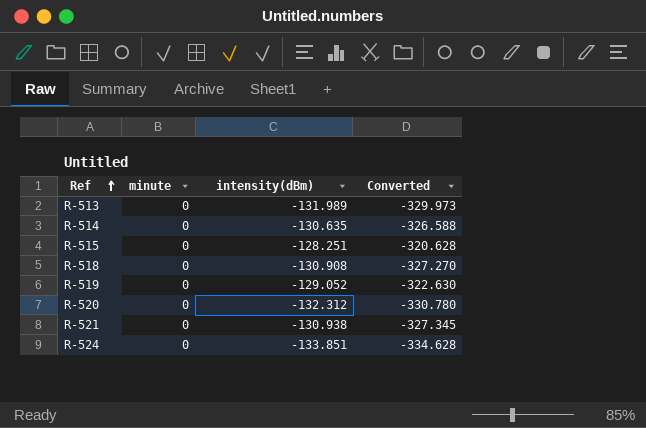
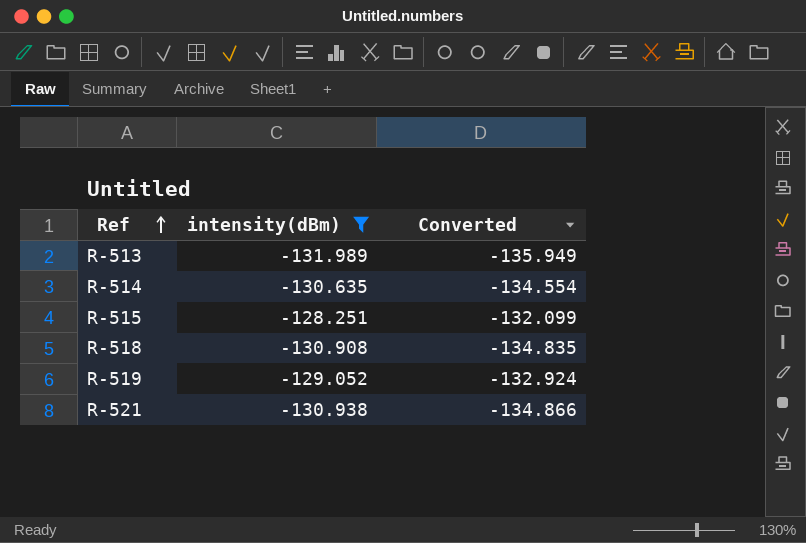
filter: none -> intensity(dBm) >= -131.989
column minute | position: 2 -> none
column Converted | formula: [intensity(dBm)] * 2.5 -> [intensity(dBm)] * 1.03

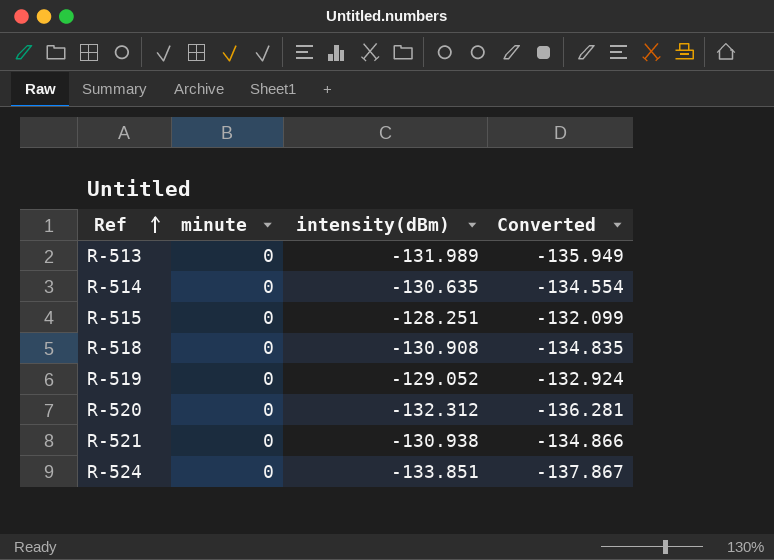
filter: intensity(dBm) >= -131.989 -> none
column minute | position: none -> 2

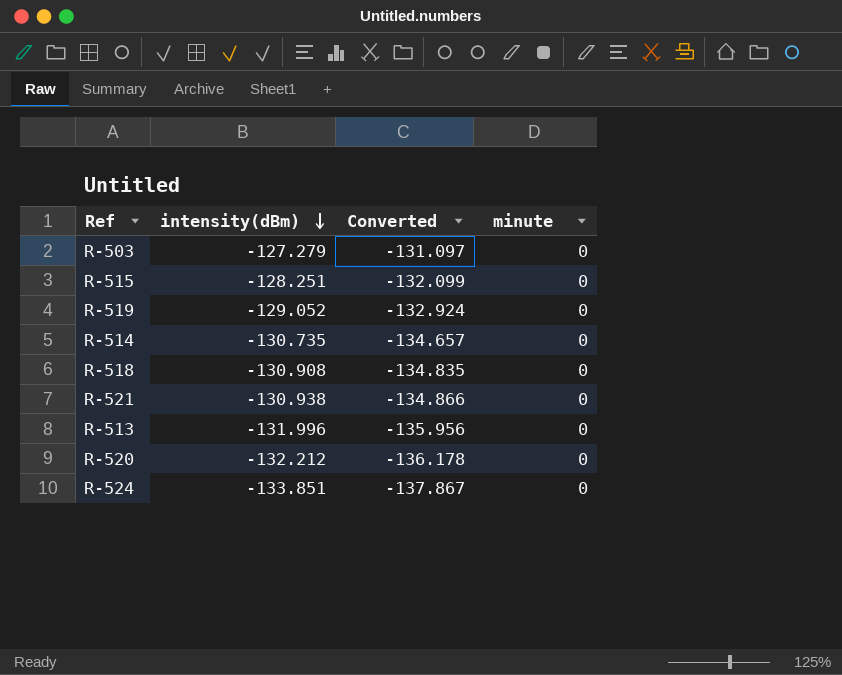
row order: Ref ascending -> intensity(dBm) descending
column minute | position: 2 -> 4
row R-503: none -> -127.279 | -131.097 | 0
R-514 | intensity(dBm): -130.635 -> -130.735
R-514 | Converted: -134.554 -> -134.657
R-513 | intensity(dBm): -131.989 -> -131.996
R-513 | Converted: -135.949 -> -135.956
R-520 | intensity(dBm): -132.312 -> -132.212
R-520 | Converted: -136.281 -> -136.178

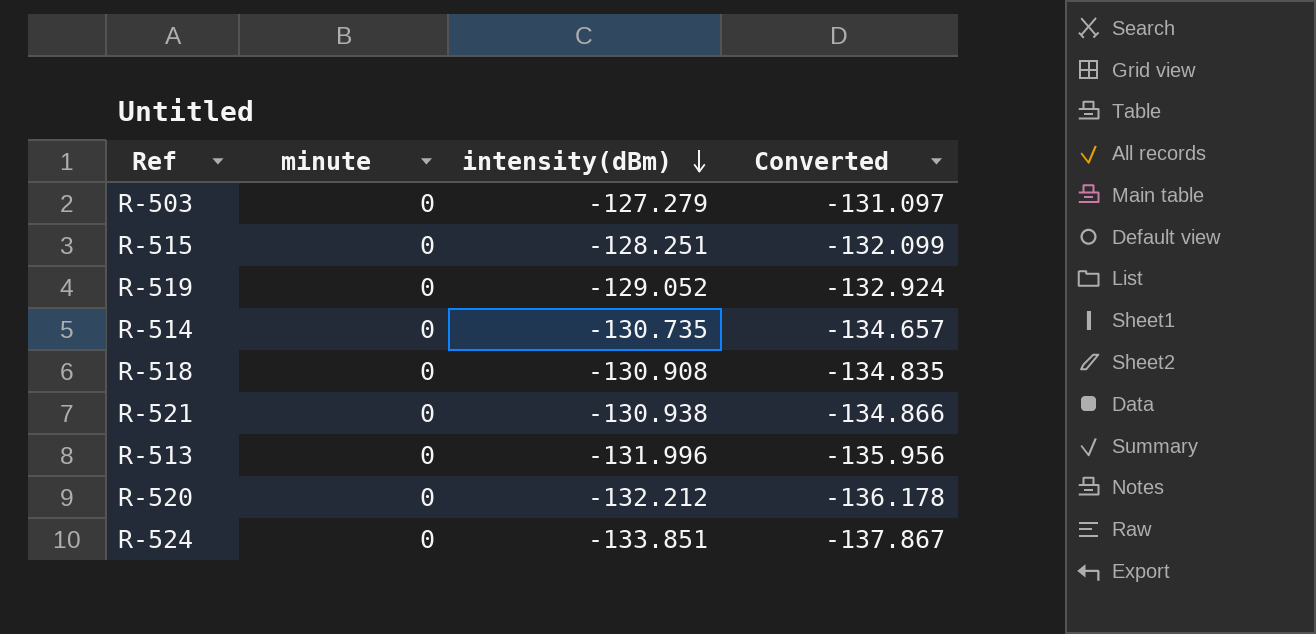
column minute | position: 4 -> 2

